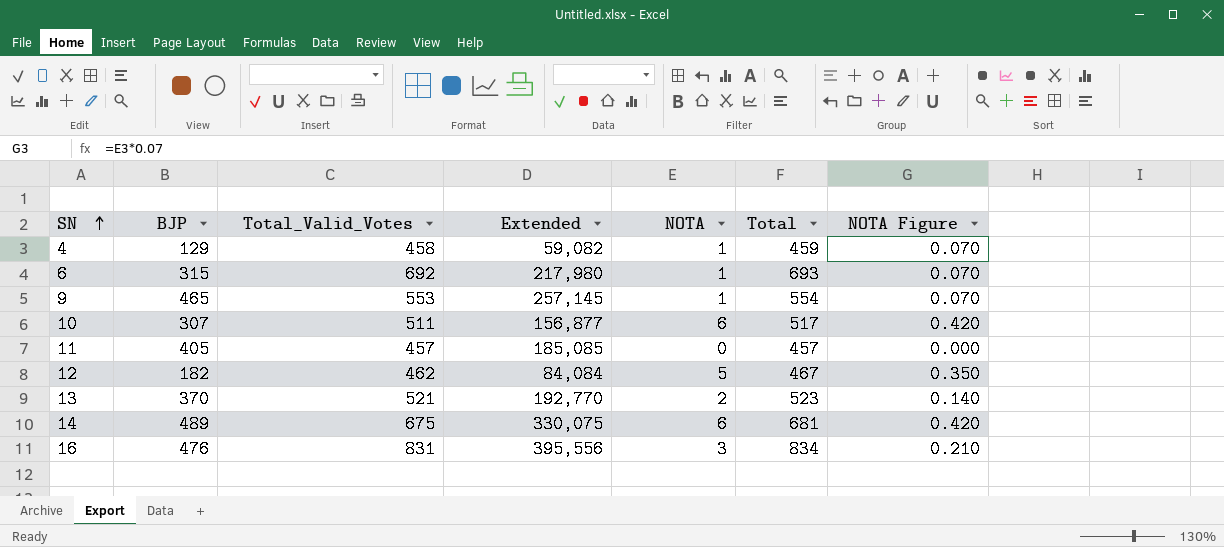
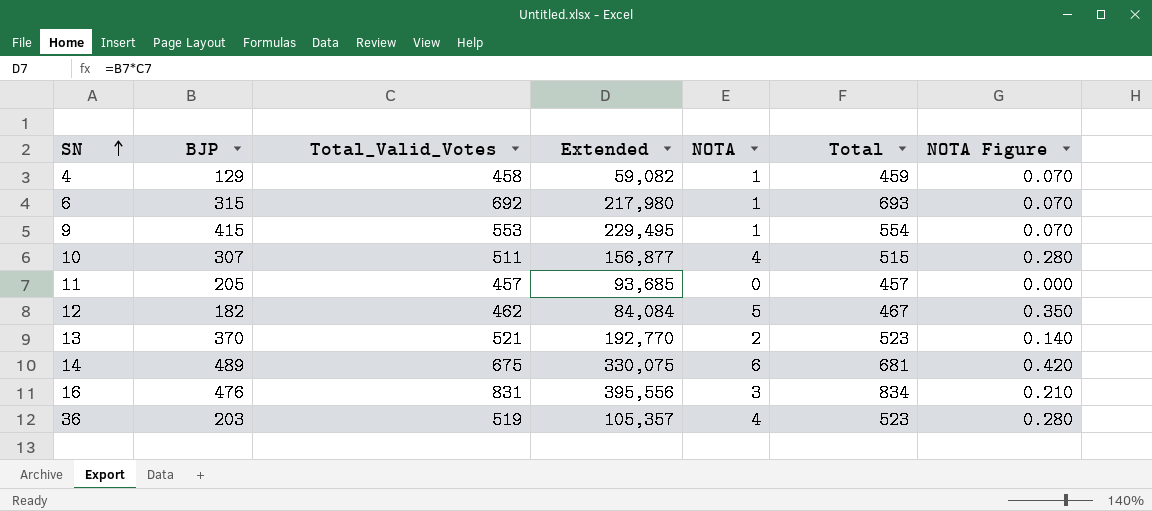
9 | BJP: 465 -> 415
9 | Extended: 257,145 -> 229,495
10 | NOTA: 6 -> 4
10 | Total: 517 -> 515
10 | NOTA Figure: 0.420 -> 0.280
11 | BJP: 405 -> 205
11 | Extended: 185,085 -> 93,685
row 36: none -> 203 | 519 | 105,357 | 4 | 523 | 0.280

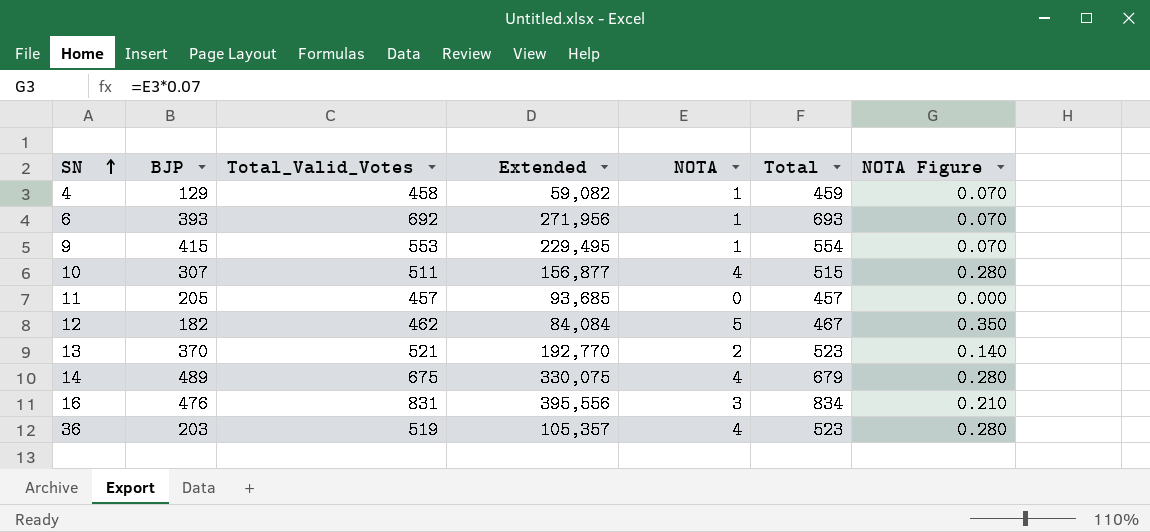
6 | BJP: 315 -> 393
6 | Extended: 217,980 -> 271,956
14 | NOTA: 6 -> 4
14 | Total: 681 -> 679
14 | NOTA Figure: 0.420 -> 0.280

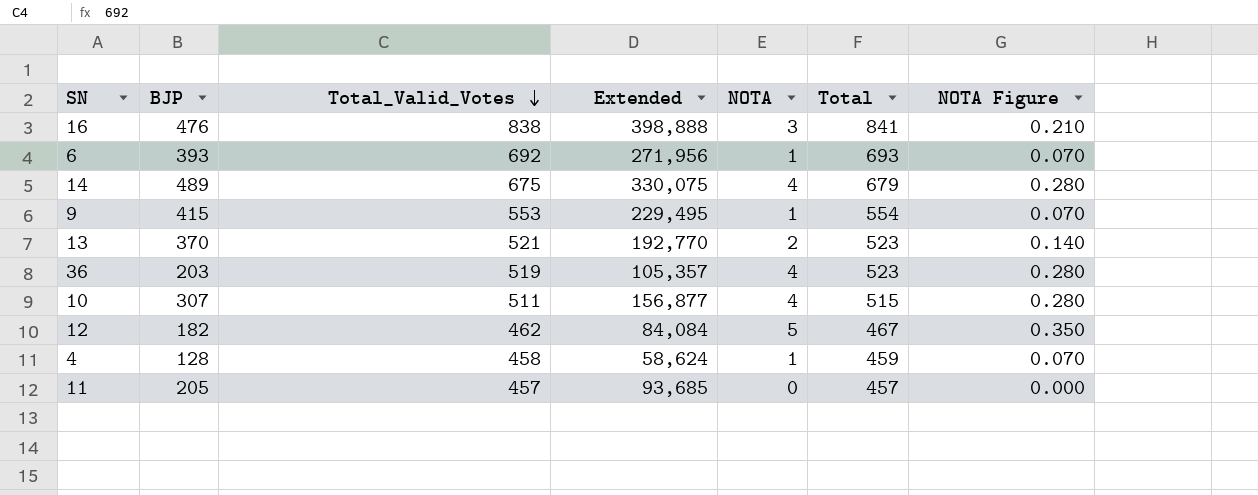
row order: SN ascending -> Total_Valid_Votes descending
16 | Total_Valid_Votes: 831 -> 838
16 | Extended: 395,556 -> 398,888
16 | Total: 834 -> 841
4 | BJP: 129 -> 128
4 | Extended: 59,082 -> 58,624

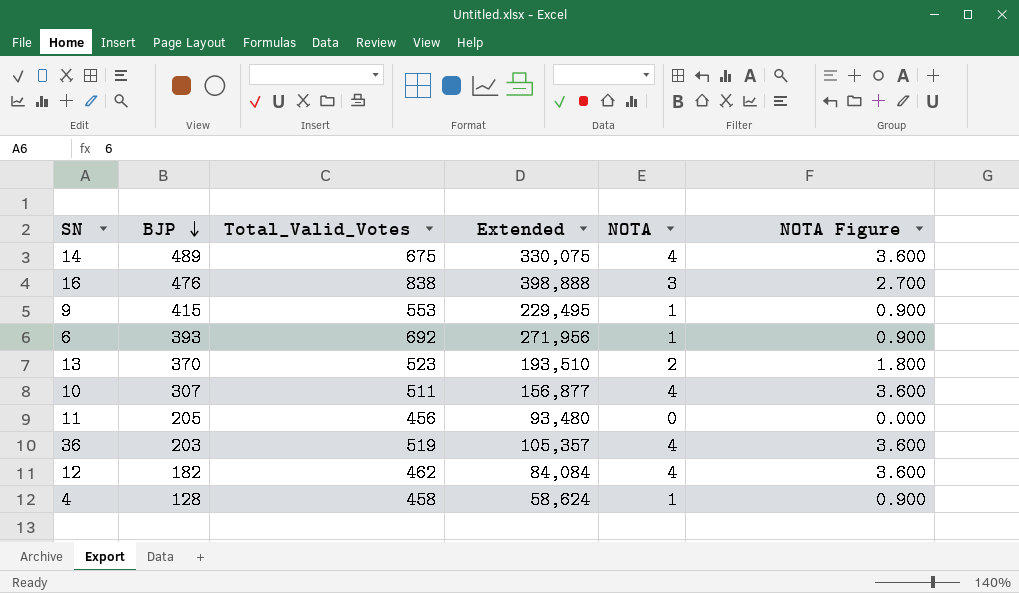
row order: Total_Valid_Votes descending -> BJP descending
column Total | formula: [Total_Valid_Votes] + [NOTA] -> none
column NOTA Figure | formula: [NOTA] * 0.07 -> [NOTA] * 0.9
13 | Total_Valid_Votes: 521 -> 523
13 | Extended: 192,770 -> 193,510
11 | Total_Valid_Votes: 457 -> 456
11 | Extended: 93,685 -> 93,480
12 | NOTA: 5 -> 4

